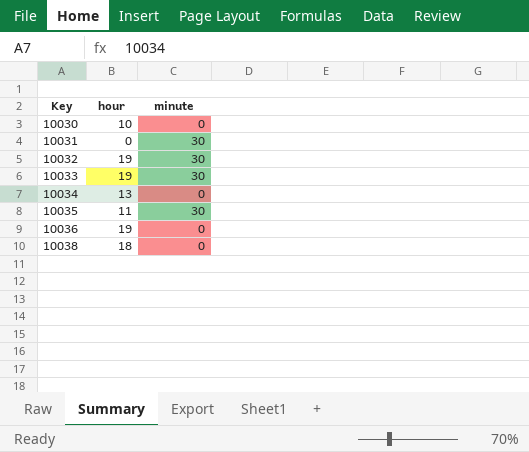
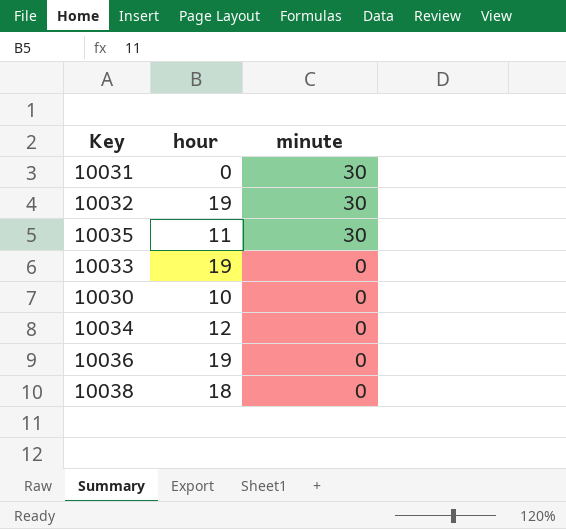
row order: Key ascending -> minute descending
10033 | minute: 30 -> 0
10034 | hour: 13 -> 12

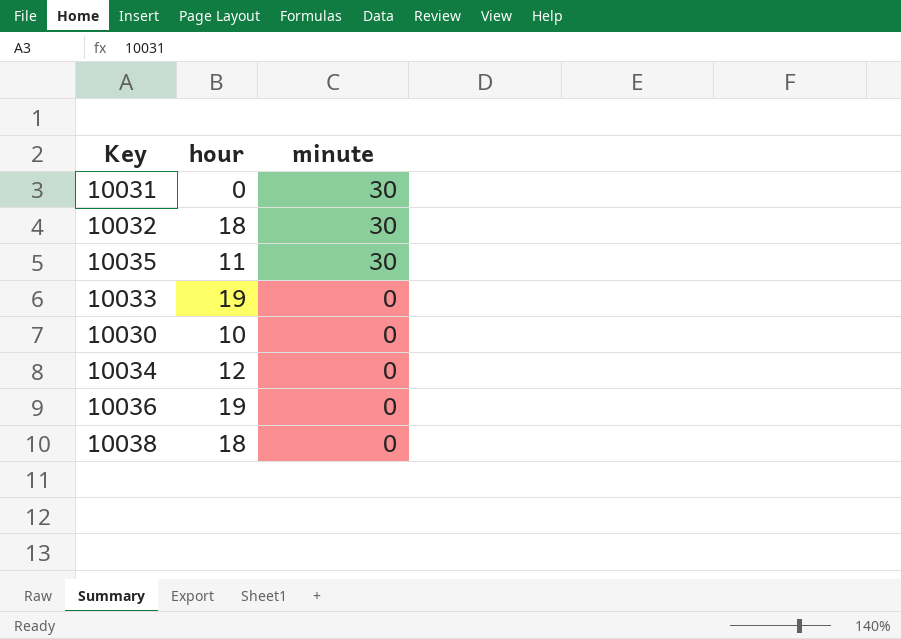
10032 | hour: 19 -> 18

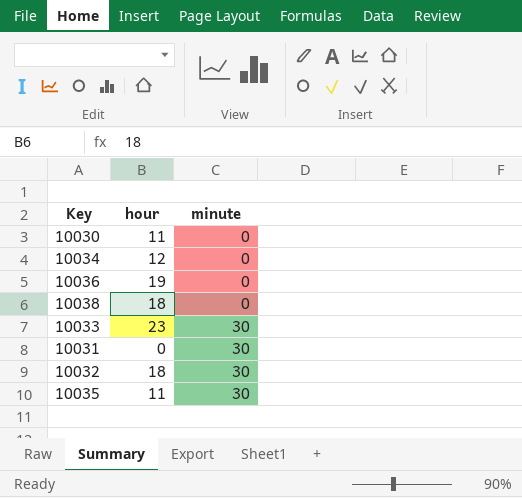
row order: minute descending -> minute ascending
10030 | hour: 10 -> 11
10033 | hour: 19 -> 23
10033 | minute: 0 -> 30

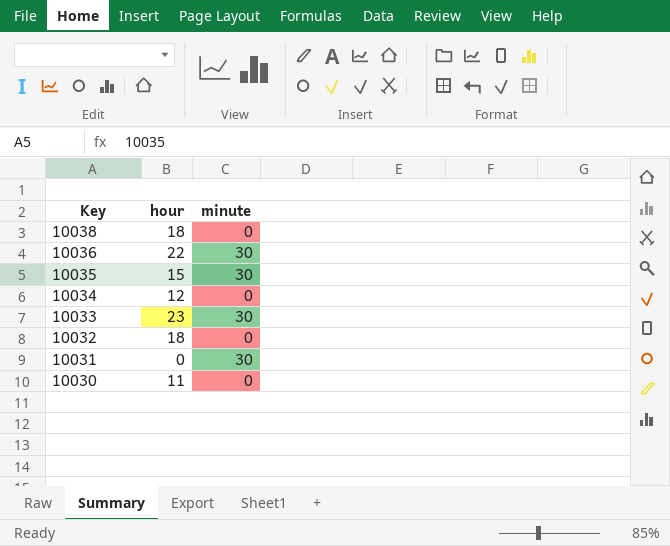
row order: minute ascending -> Key descending
10036 | hour: 19 -> 22
10036 | minute: 0 -> 30
10035 | hour: 11 -> 15
10032 | minute: 30 -> 0

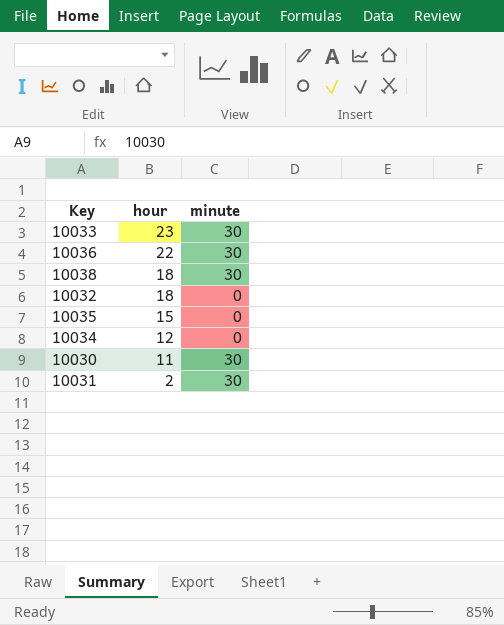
row order: Key descending -> hour descending
10038 | minute: 0 -> 30
10035 | minute: 30 -> 0
10030 | minute: 0 -> 30
10031 | hour: 0 -> 2

